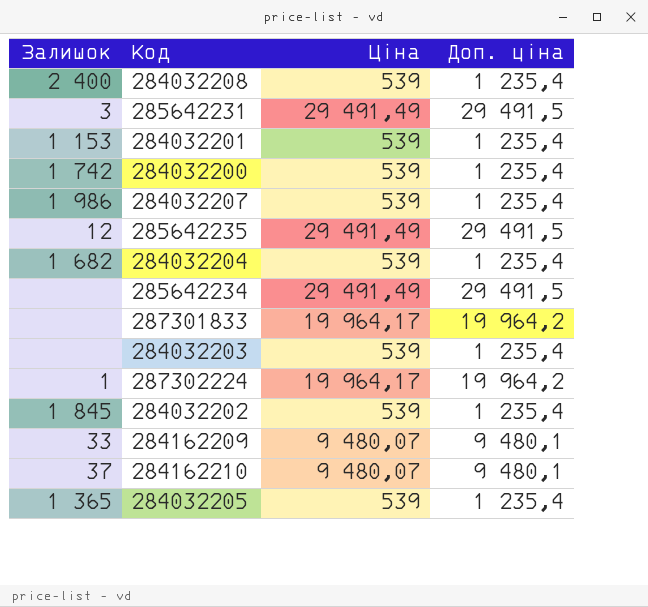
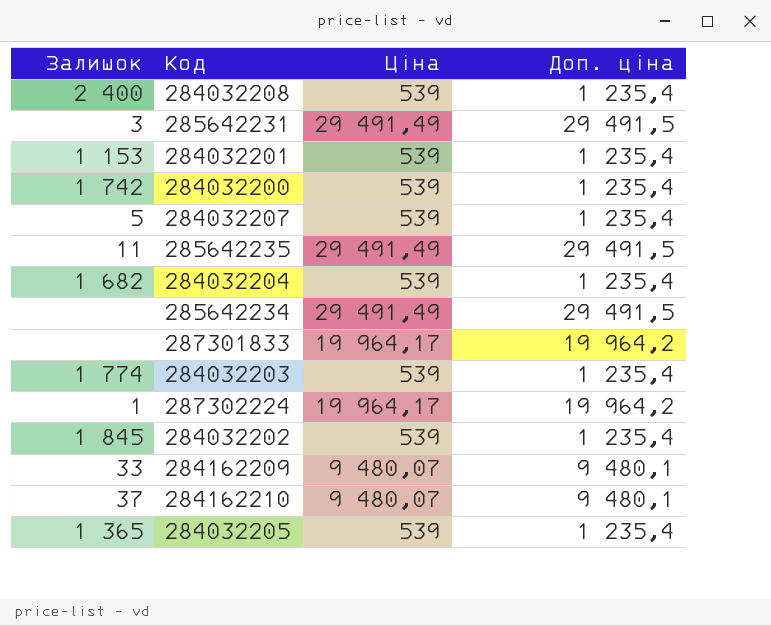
284032207 | Залишок: 1 986 -> 5
285642235 | Залишок: 12 -> 11
284032203 | Залишок: none -> 1 774

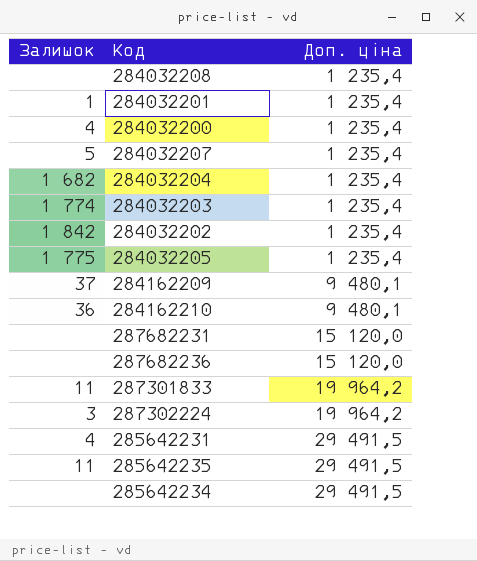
row order: none -> Доп. ціна ascending
column Ціна | position: 3 -> none
284032208 | Залишок: 2 400 -> none
284032201 | Залишок: 1 153 -> 1
284032200 | Залишок: 1 742 -> 4
284032202 | Залишок: 1 845 -> 1 842
284032205 | Залишок: 1 365 -> 1 775
284162209 | Залишок: 33 -> 37
284162210 | Залишок: 37 -> 36
row 287682231: none -> none | 15 120,0
row 287682236: none -> none | 15 120,0
287301833 | Залишок: none -> 11
287302224 | Залишок: 1 -> 3
285642231 | Залишок: 3 -> 4

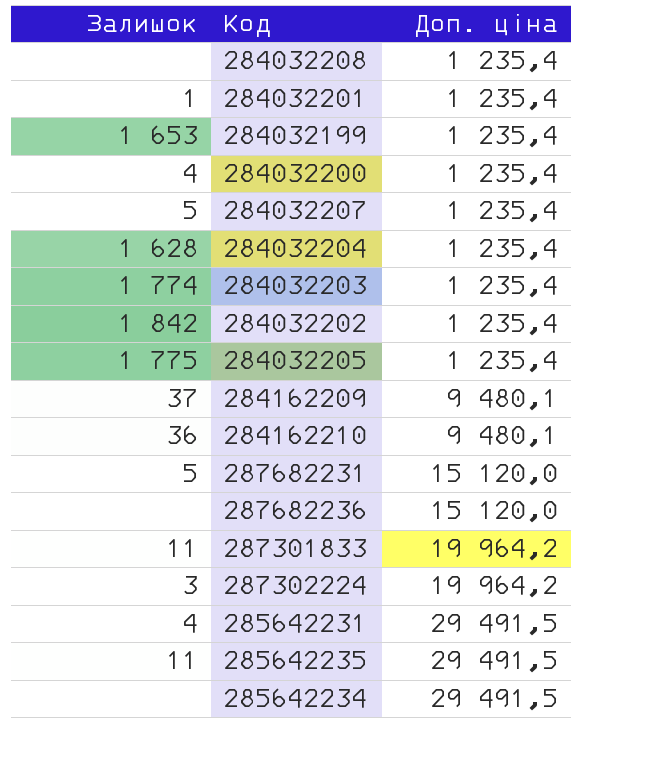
row 284032199: none -> 1 653 | 1 235,4
284032204 | Залишок: 1 682 -> 1 628
287682231 | Залишок: none -> 5

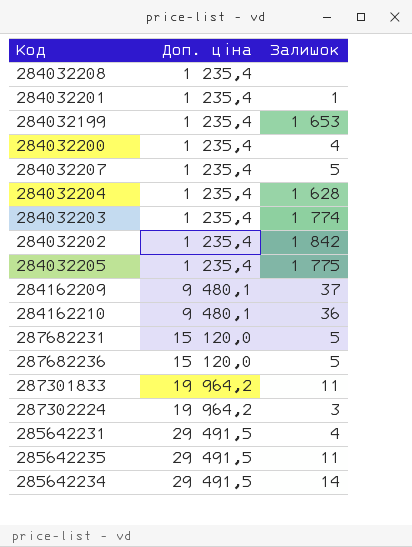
column Залишок | position: 1 -> 3
287682236 | Залишок: none -> 5
285642234 | Залишок: none -> 14

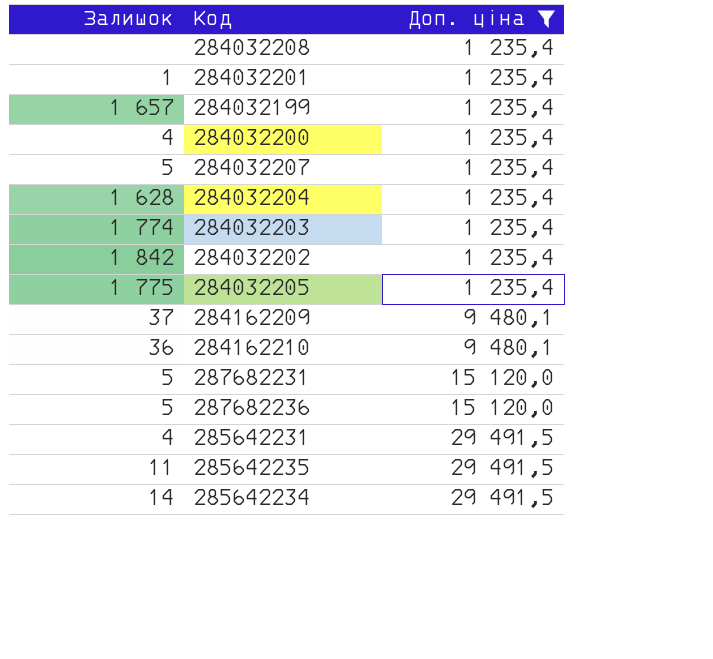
filter: none -> Доп. ціна != 19 964,2
column Залишок | position: 3 -> 1
284032199 | Залишок: 1 653 -> 1 657

